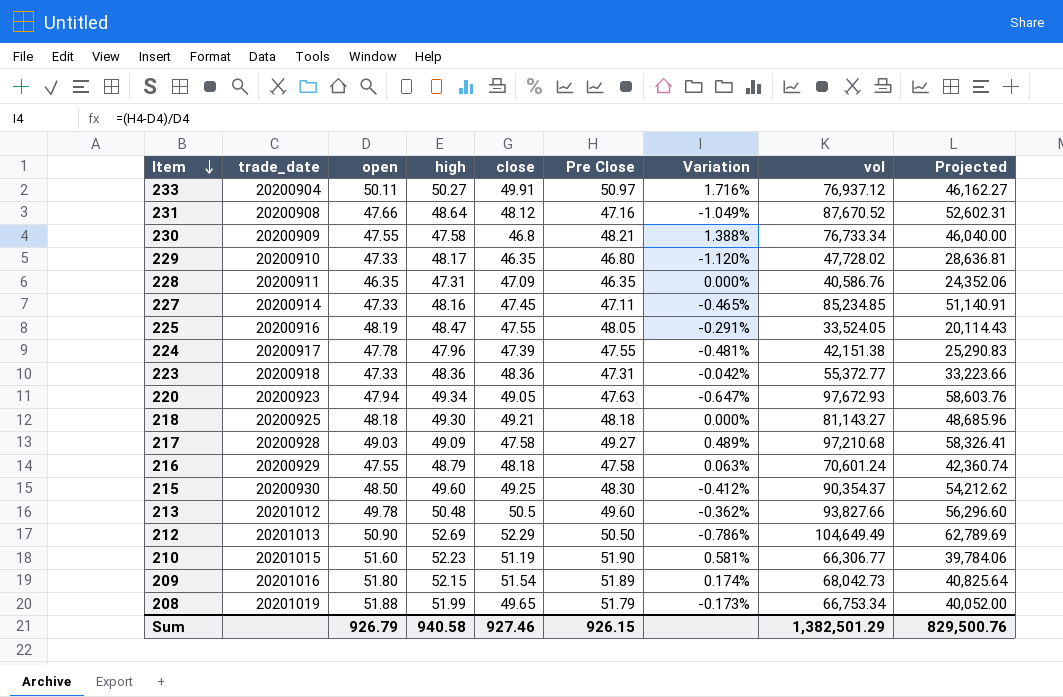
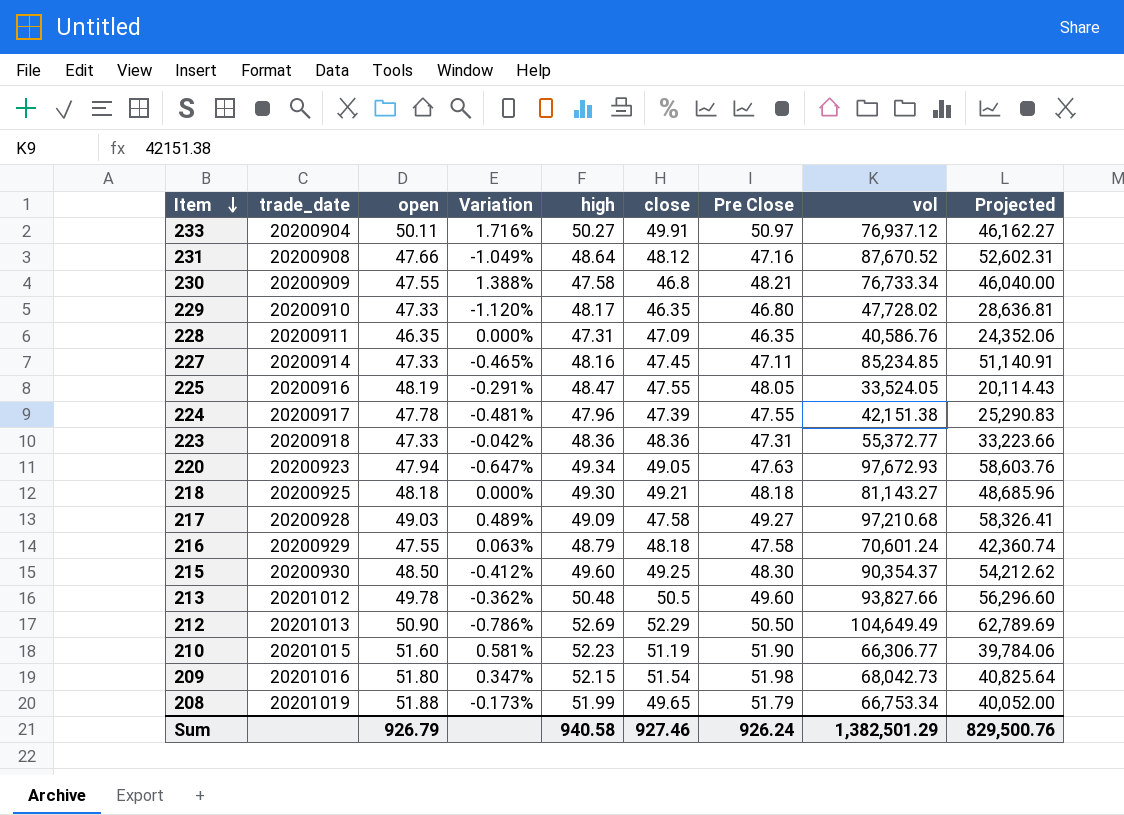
column Variation | position: 7 -> 4
209 | Variation: 0.174% -> 0.347%
209 | Pre Close: 51.89 -> 51.98
Sum | Pre Close: 926.15 -> 926.24

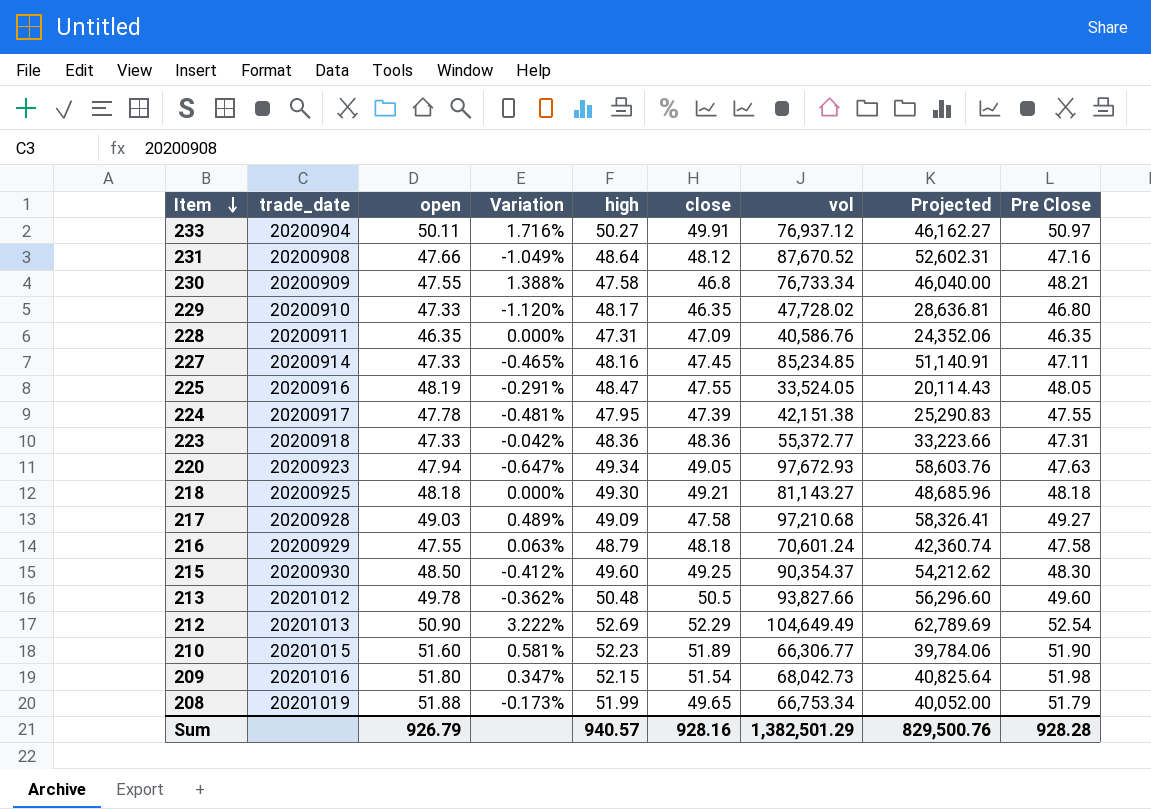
column Pre Close | position: 7 -> 9
224 | high: 47.96 -> 47.95
212 | Variation: -0.786% -> 3.222%
212 | Pre Close: 50.50 -> 52.54
210 | close: 51.19 -> 51.89
Sum | high: 940.58 -> 940.57
Sum | close: 927.46 -> 928.16
Sum | Pre Close: 926.24 -> 928.28

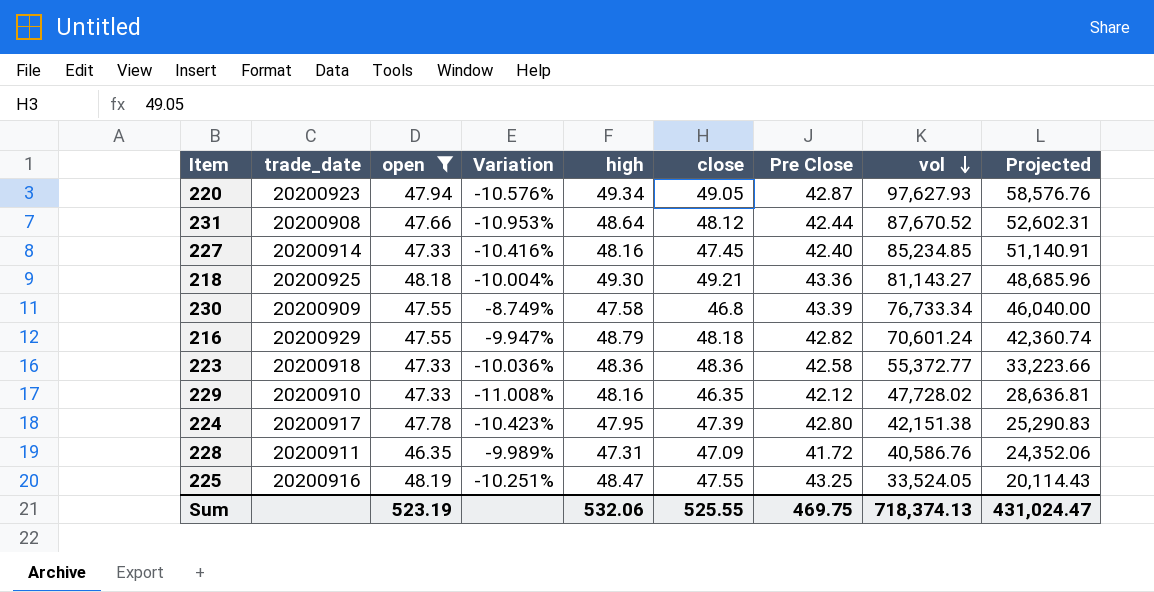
filter: none -> open <= 48.19
row order: Item descending -> vol descending
column Pre Close | position: 9 -> 7
220 | Variation: -0.647% -> -10.576%
220 | Pre Close: 47.63 -> 42.87
220 | vol: 97,672.93 -> 97,627.93
220 | Projected: 58,603.76 -> 58,576.76
231 | Variation: -1.049% -> -10.953%
231 | Pre Close: 47.16 -> 42.44
227 | Variation: -0.465% -> -10.416%
227 | Pre Close: 47.11 -> 42.40
218 | Variation: 0.000% -> -10.004%
218 | Pre Close: 48.18 -> 43.36
230 | Variation: 1.388% -> -8.749%
230 | Pre Close: 48.21 -> 43.39
216 | Variation: 0.063% -> -9.947%
216 | Pre Close: 47.58 -> 42.82
223 | Variation: -0.042% -> -10.036%
223 | Pre Close: 47.31 -> 42.58
229 | Variation: -1.120% -> -11.008%
229 | high: 48.17 -> 48.16
229 | Pre Close: 46.80 -> 42.12
224 | Variation: -0.481% -> -10.423%
224 | Pre Close: 47.55 -> 42.80
228 | Variation: 0.000% -> -9.989%
228 | Pre Close: 46.35 -> 41.72
225 | Variation: -0.291% -> -10.251%
225 | Pre Close: 48.05 -> 43.25
Sum | open: 926.79 -> 523.19
Sum | high: 940.57 -> 532.06
Sum | close: 928.16 -> 525.55
Sum | Pre Close: 928.28 -> 469.75
Sum | vol: 1,382,501.29 -> 718,374.13
Sum | Projected: 829,500.76 -> 431,024.47

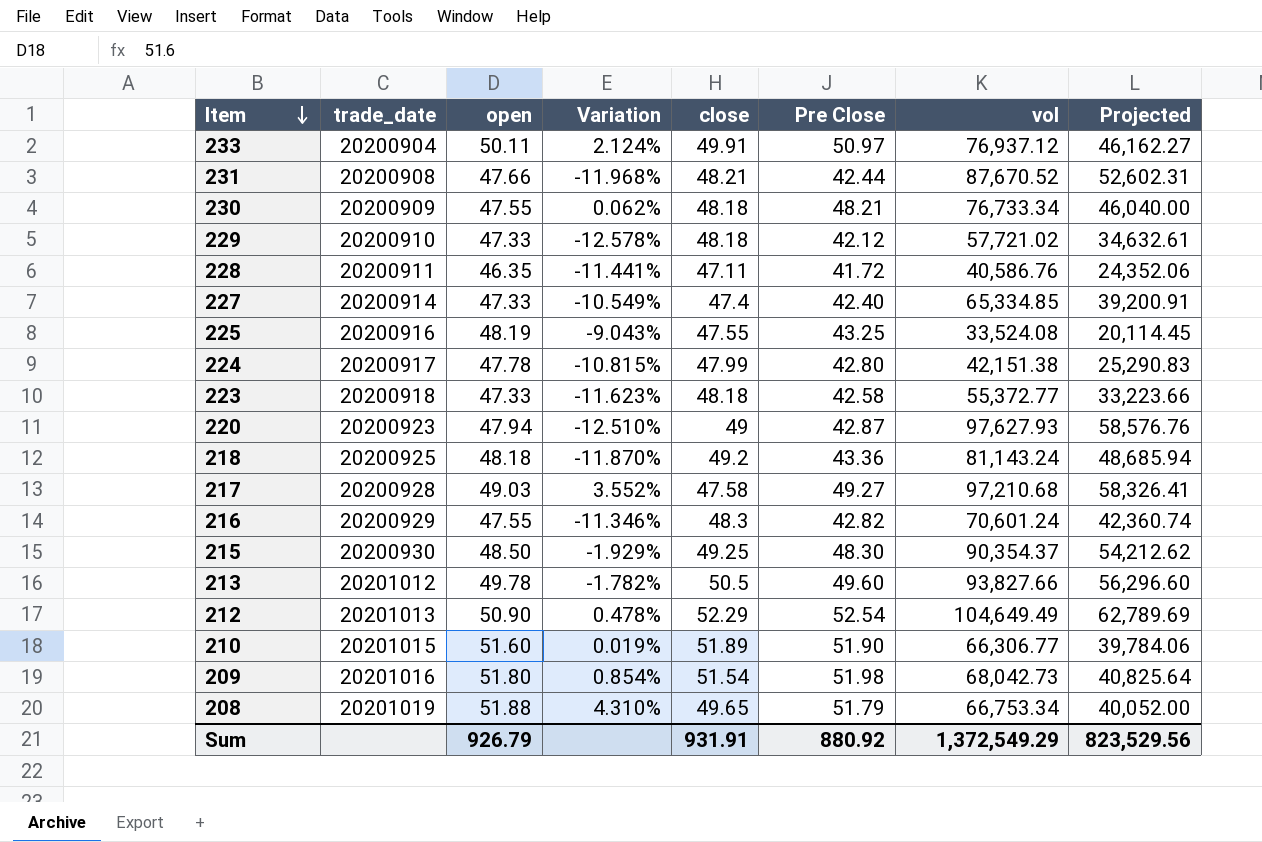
filter: open <= 48.19 -> none
row order: vol descending -> Item descending
column high | position: 5 -> none
column Variation | formula: ([Pre Close] - [open]) / [open] -> ([Pre Close] - [close]) / [close]
231 | close: 48.12 -> 48.21
230 | close: 46.8 -> 48.18
230 | Pre Close: 43.39 -> 48.21
229 | close: 46.35 -> 48.18
229 | vol: 47,728.02 -> 57,721.02
229 | Projected: 28,636.81 -> 34,632.61
228 | close: 47.09 -> 47.11
227 | close: 47.45 -> 47.4
227 | vol: 85,234.85 -> 65,334.85
227 | Projected: 51,140.91 -> 39,200.91
225 | vol: 33,524.05 -> 33,524.08
225 | Projected: 20,114.43 -> 20,114.45
224 | close: 47.39 -> 47.99
223 | close: 48.36 -> 48.18
220 | close: 49.05 -> 49
218 | close: 49.21 -> 49.2
218 | vol: 81,143.27 -> 81,143.24
218 | Projected: 48,685.96 -> 48,685.94
216 | close: 48.18 -> 48.3
Sum | open: 523.19 -> 926.79
Sum | close: 525.55 -> 931.91
Sum | Pre Close: 469.75 -> 880.92
Sum | vol: 718,374.13 -> 1,372,549.29
Sum | Projected: 431,024.47 -> 823,529.56

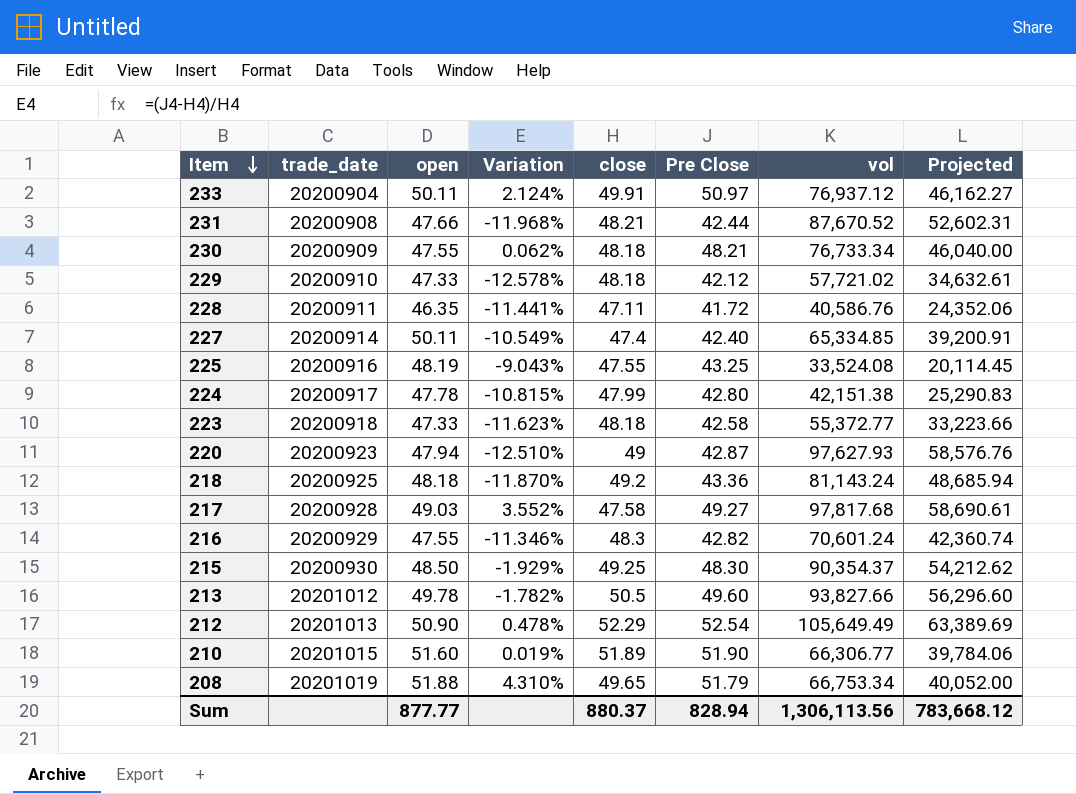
row 209: 20201016 | 51.80 | 0.854% | 51.54 | 51.98 | 68,042.73 | 40,825.64 -> none
227 | open: 47.33 -> 50.11
217 | vol: 97,210.68 -> 97,817.68
217 | Projected: 58,326.41 -> 58,690.61
212 | vol: 104,649.49 -> 105,649.49
212 | Projected: 62,789.69 -> 63,389.69
Sum | open: 926.79 -> 877.77
Sum | close: 931.91 -> 880.37
Sum | Pre Close: 880.92 -> 828.94
Sum | vol: 1,372,549.29 -> 1,306,113.56
Sum | Projected: 823,529.56 -> 783,668.12

